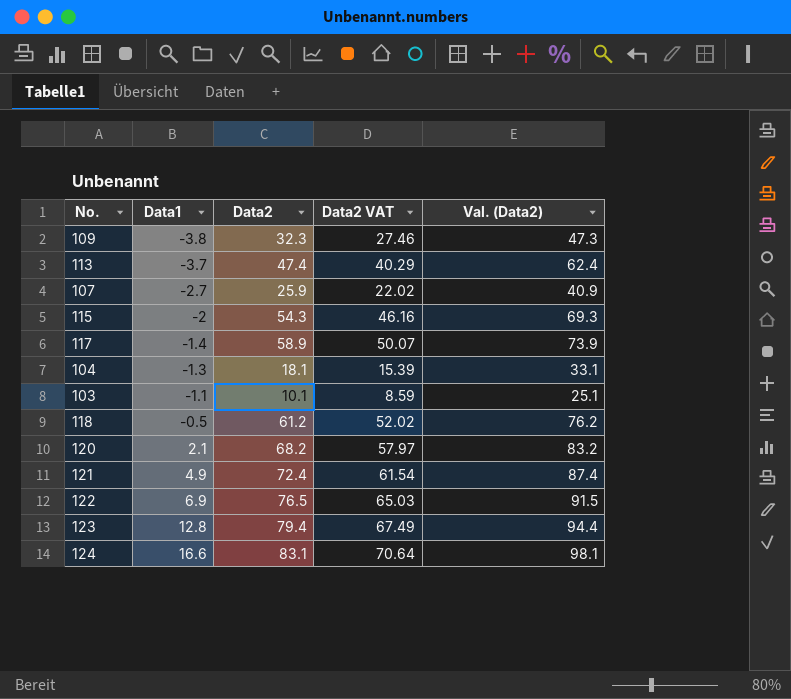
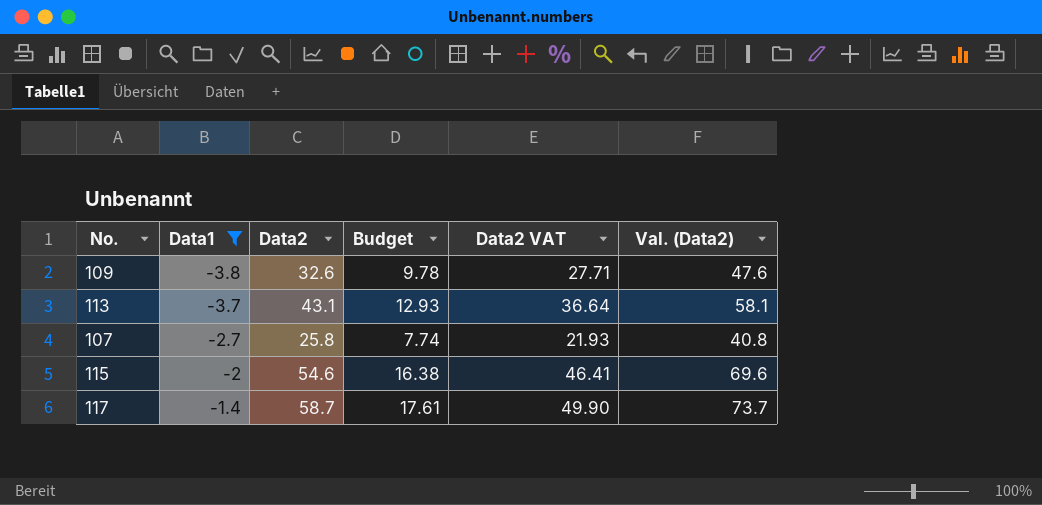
filter: none -> Data1 <= -1.4
column Budget | formula: none -> [Data2] * 0.3
109 | Data2: 32.3 -> 32.6
109 | Data2 VAT: 27.46 -> 27.71
109 | Val. (Data2): 47.3 -> 47.6
113 | Data2: 47.4 -> 43.1
113 | Data2 VAT: 40.29 -> 36.64
113 | Val. (Data2): 62.4 -> 58.1
107 | Data2: 25.9 -> 25.8
107 | Data2 VAT: 22.02 -> 21.93
107 | Val. (Data2): 40.9 -> 40.8
115 | Data2: 54.3 -> 54.6
115 | Data2 VAT: 46.16 -> 46.41
115 | Val. (Data2): 69.3 -> 69.6
117 | Data2: 58.9 -> 58.7
117 | Data2 VAT: 50.07 -> 49.90
117 | Val. (Data2): 73.9 -> 73.7

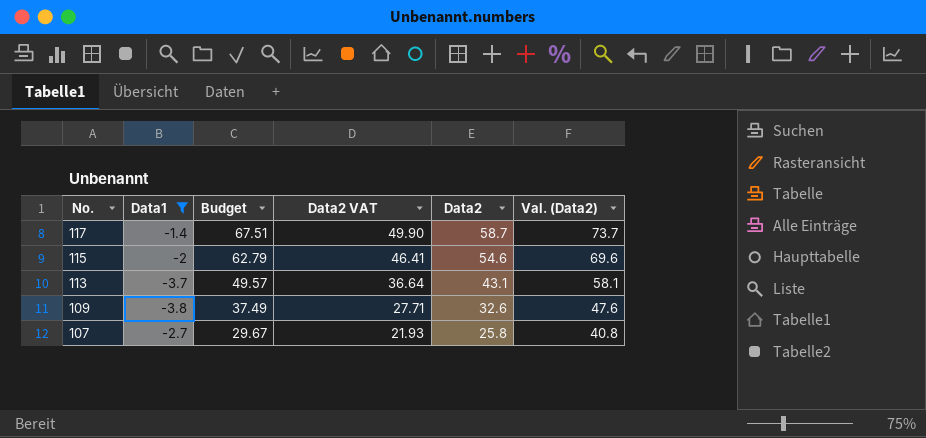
row order: Data1 ascending -> No. descending
column Budget | formula: [Data2] * 0.3 -> [Data2] * 1.15
column Data2 | position: 3 -> 5

